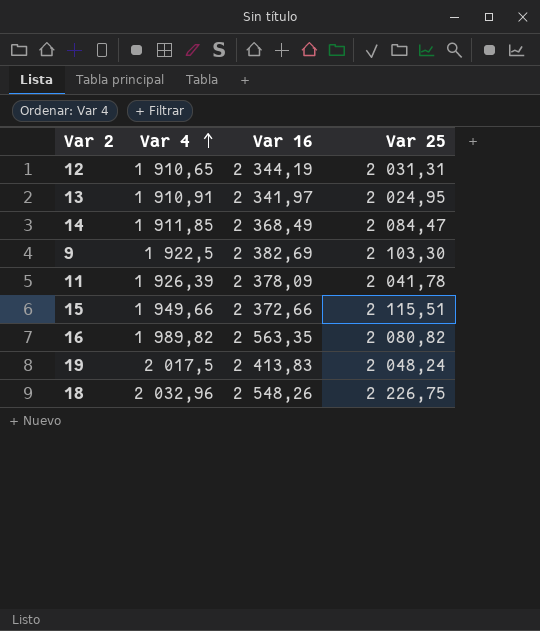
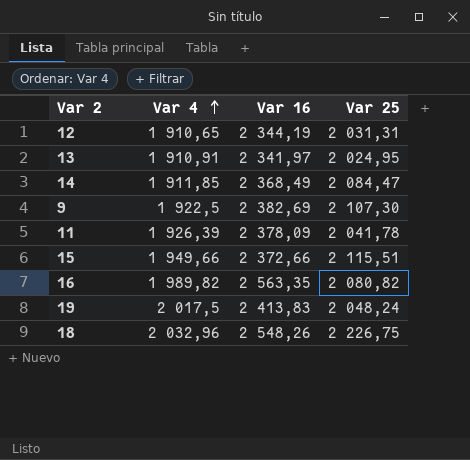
9 | Var 25: 2 103,30 -> 2 107,30

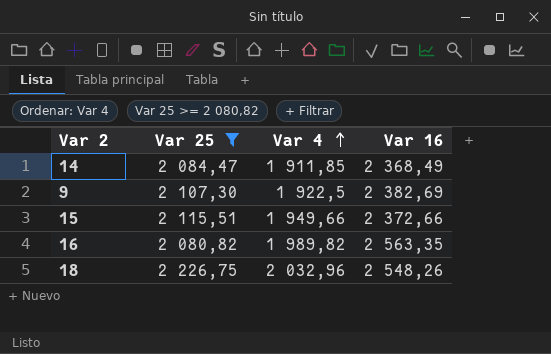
filter: none -> Var 25 >= 2 080,82
column Var 25 | position: 4 -> 2

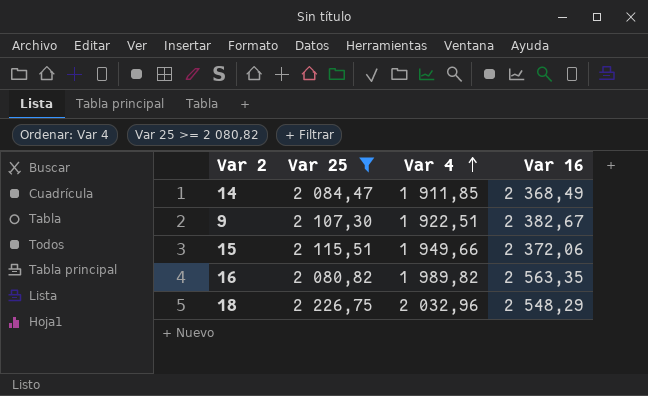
9 | Var 4: 1 922,5 -> 1 922,51
9 | Var 16: 2 382,69 -> 2 382,67
15 | Var 16: 2 372,66 -> 2 372,06
18 | Var 16: 2 548,26 -> 2 548,29

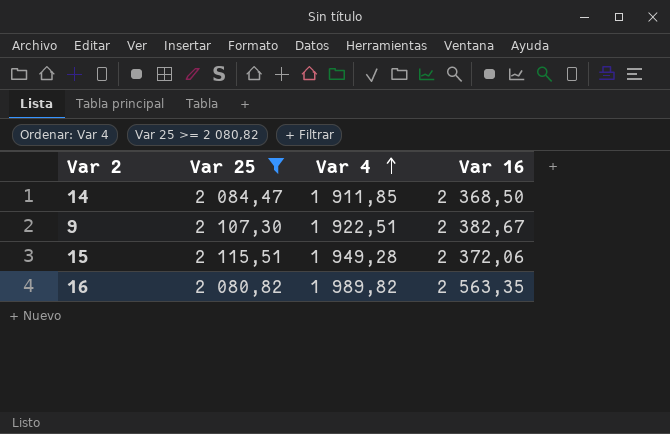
row 18: 2 226,75 | 2 032,96 | 2 548,29 -> none
14 | Var 16: 2 368,49 -> 2 368,50
15 | Var 4: 1 949,66 -> 1 949,28

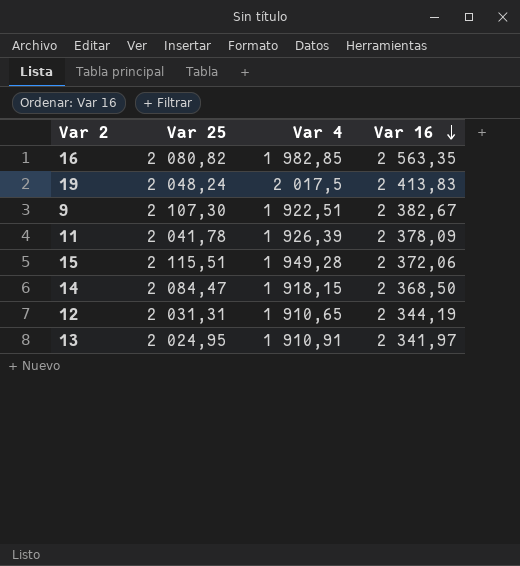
filter: Var 25 >= 2 080,82 -> none
row order: Var 4 ascending -> Var 16 descending
16 | Var 4: 1 989,82 -> 1 982,85
14 | Var 4: 1 911,85 -> 1 918,15

